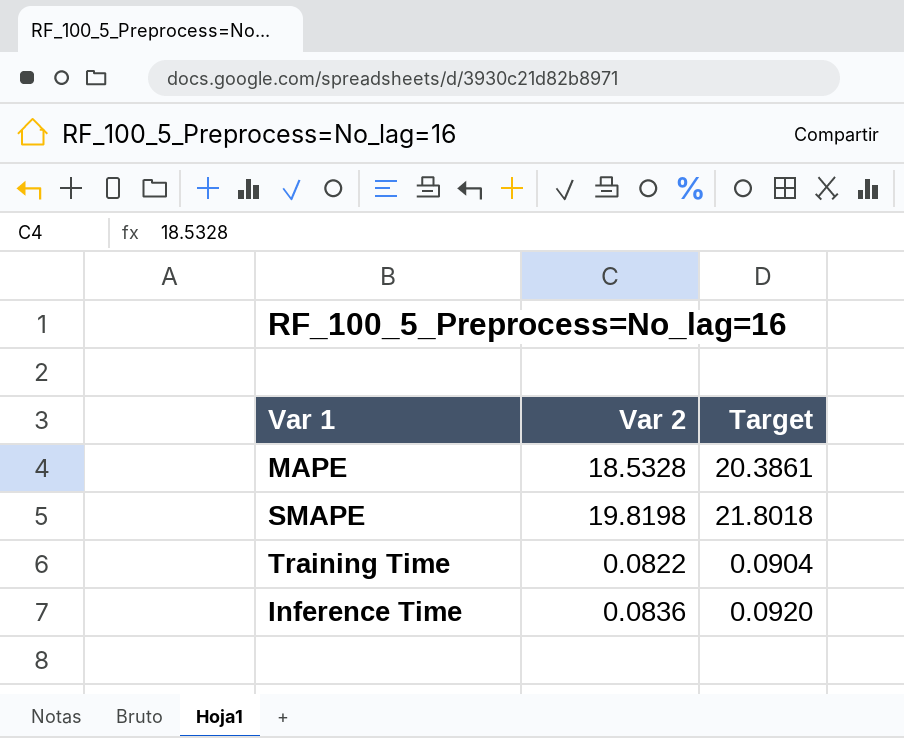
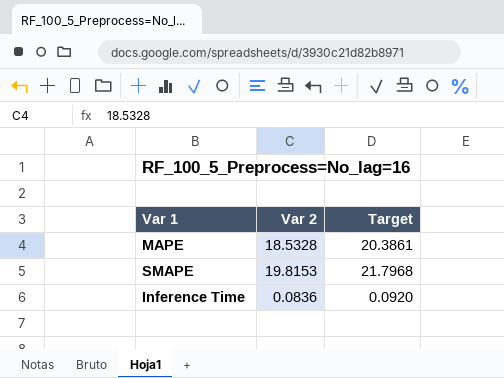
row Training Time: 0.0822 | 0.0904 -> none
SMAPE | Var 2: 19.8198 -> 19.8153
SMAPE | Target: 21.8018 -> 21.7968

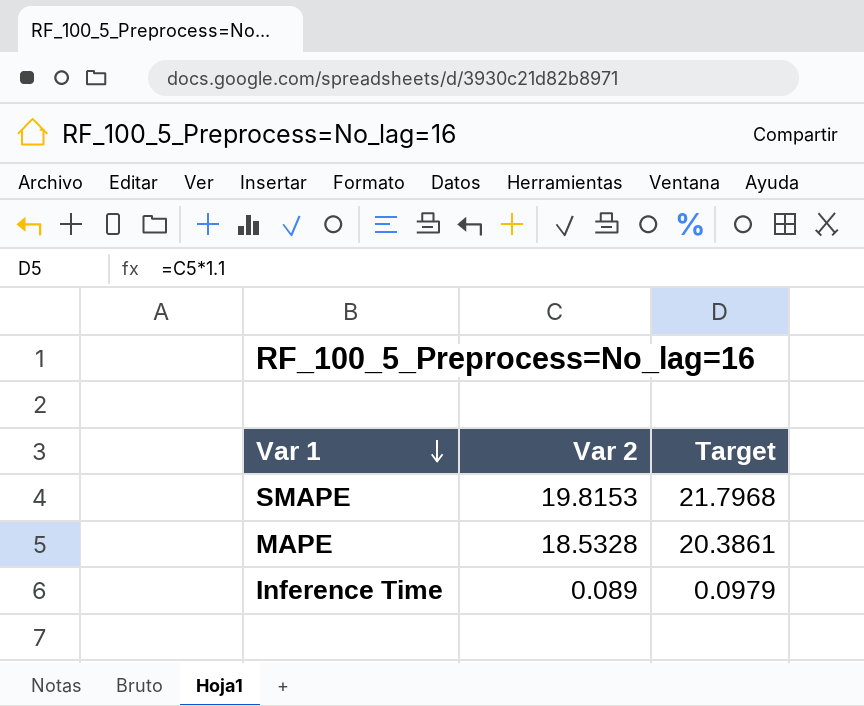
row order: none -> Var 1 descending
Inference Time | Var 2: 0.0836 -> 0.089
Inference Time | Target: 0.0920 -> 0.0979

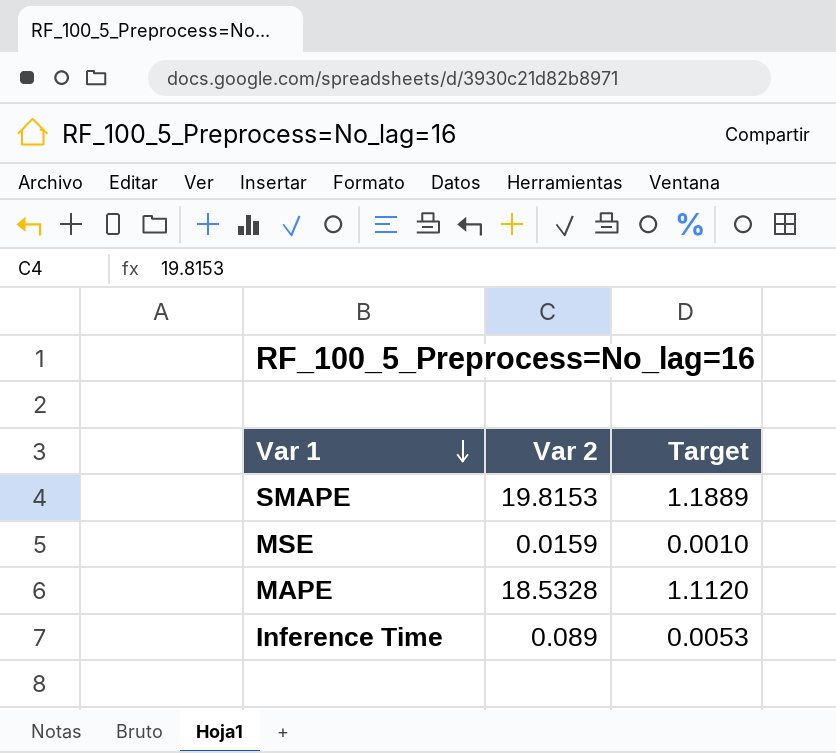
column Target | formula: [Var 2] * 1.1 -> [Var 2] * 0.06
row MSE: none -> 0.0159 | 0.0010

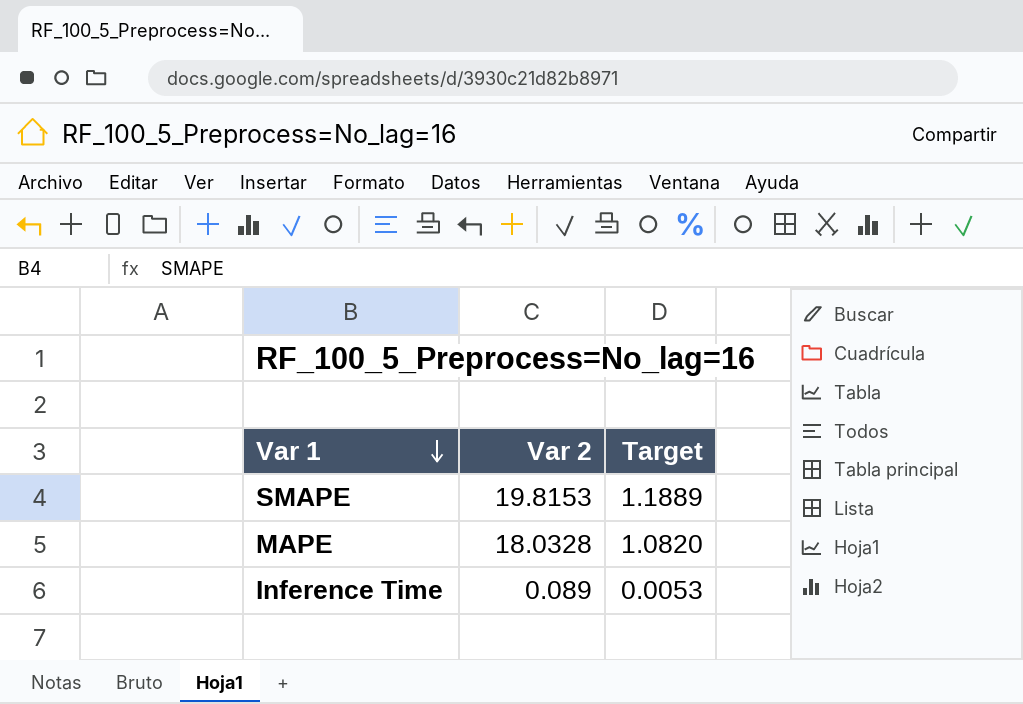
row MSE: 0.0159 | 0.0010 -> none
MAPE | Var 2: 18.5328 -> 18.0328
MAPE | Target: 1.1120 -> 1.0820

